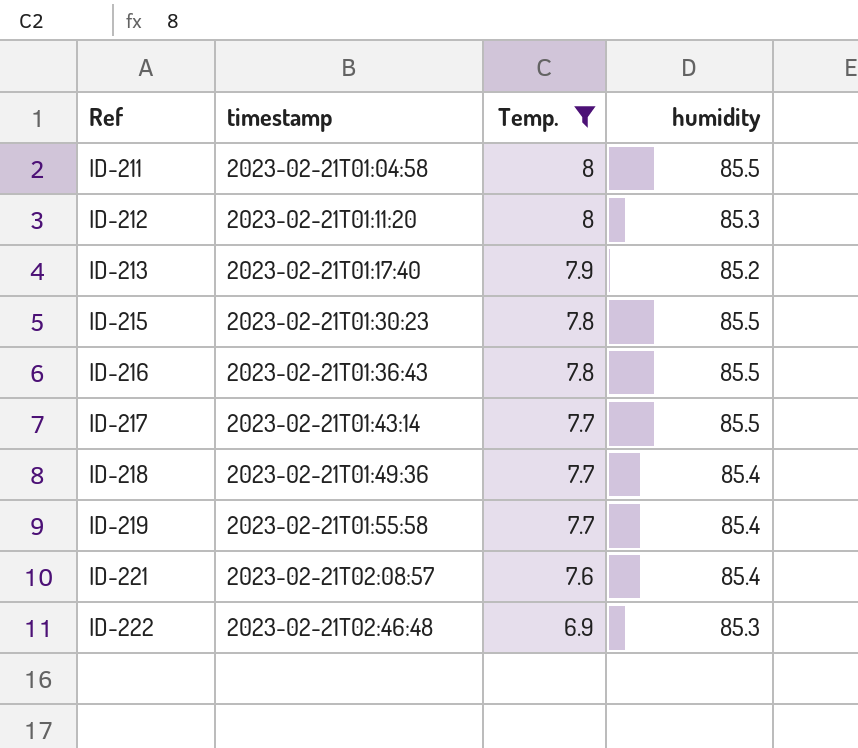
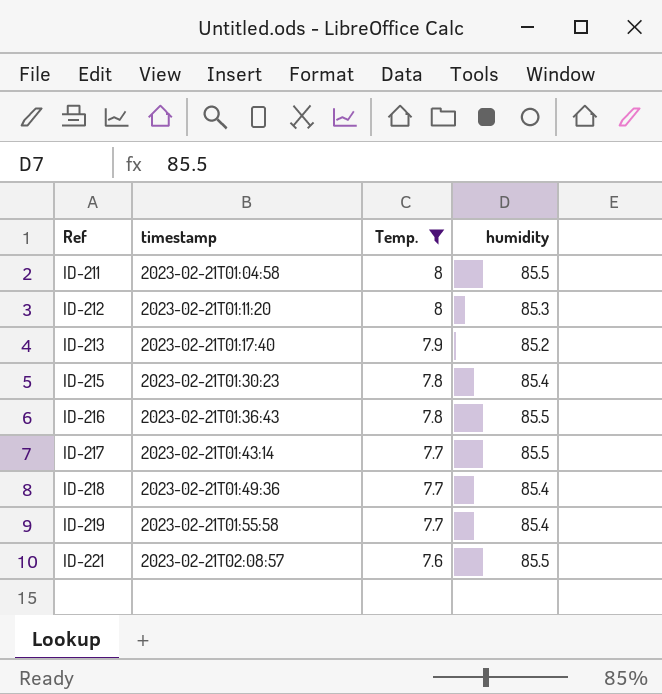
row ID-222: 2023-02-21T02:46:48 | 6.9 | 85.3 -> none
ID-215 | humidity: 85.5 -> 85.4
ID-221 | humidity: 85.4 -> 85.5

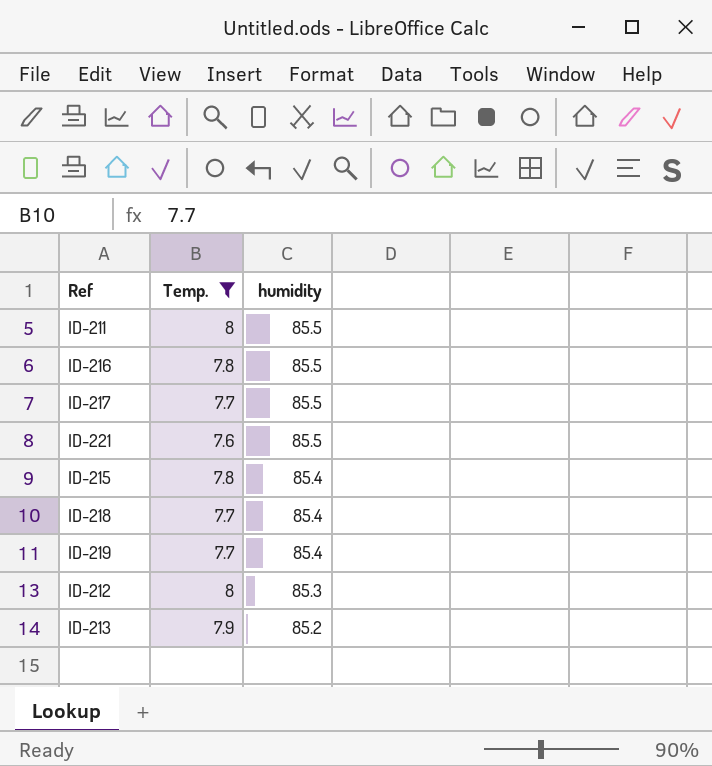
row order: Ref ascending -> humidity descending
column timestamp | position: 2 -> none

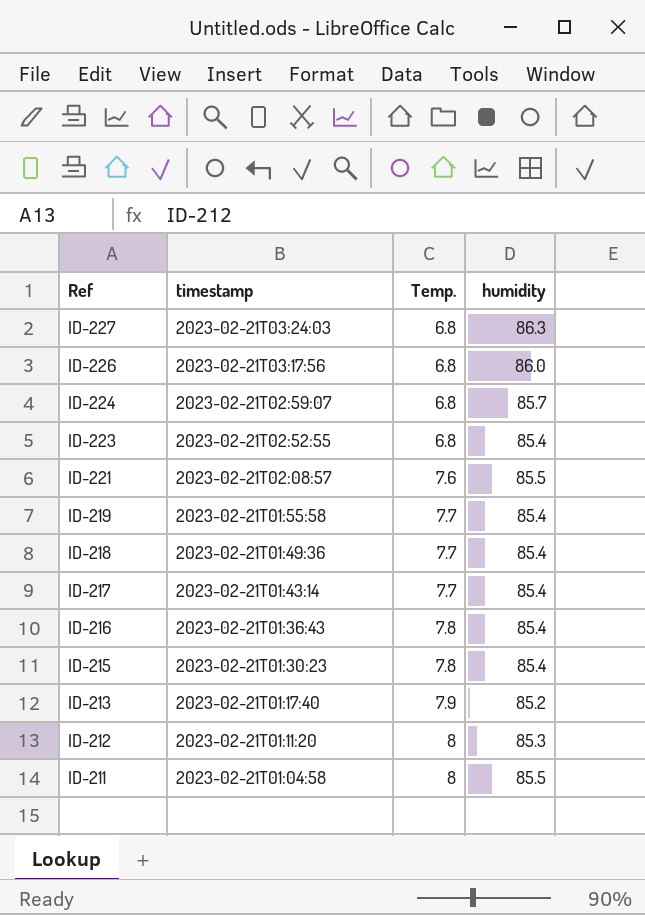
filter: Temp. != 6.8 -> none
row order: humidity descending -> Ref descending
column timestamp | position: none -> 2
ID-217 | humidity: 85.5 -> 85.4
ID-216 | humidity: 85.5 -> 85.4

